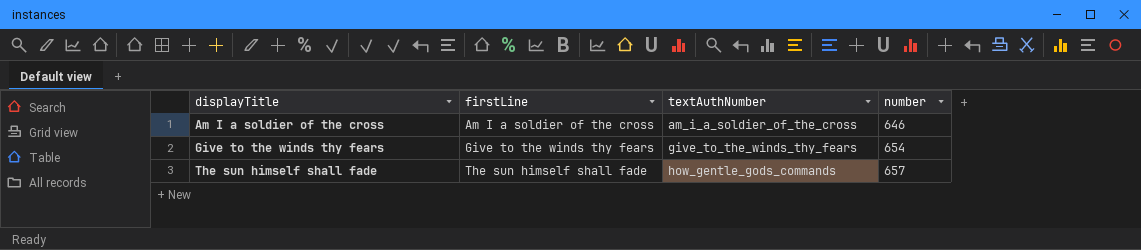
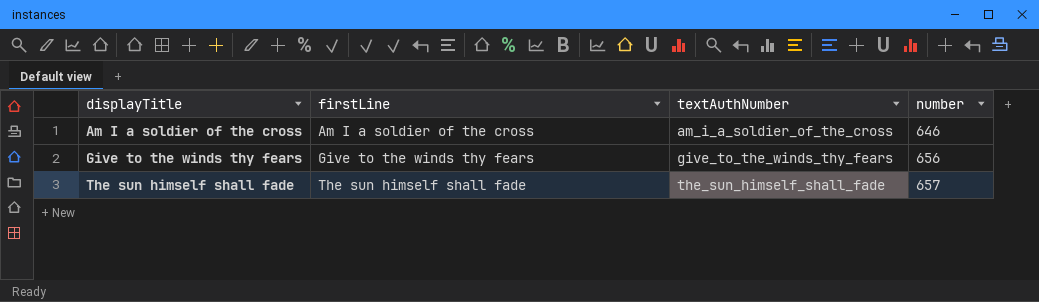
Give to the winds thy fears | number: 654 -> 656
The sun himself shall fade | textAuthNumber: how_gentle_gods_commands -> the_sun_himself_shall_fade

